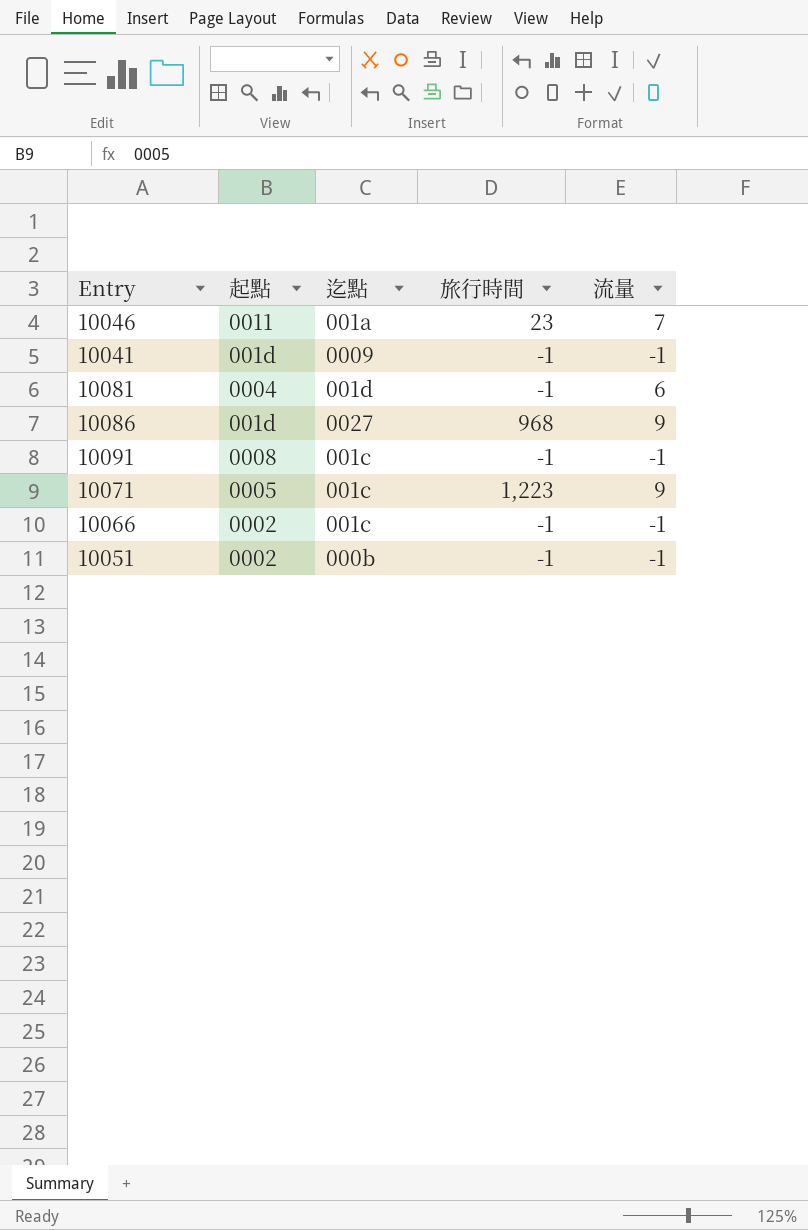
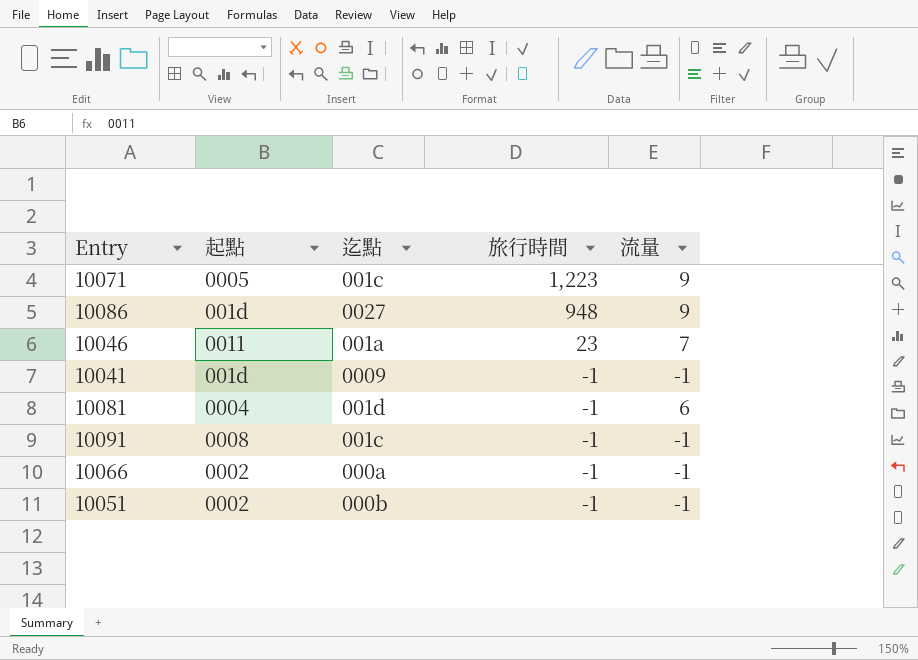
row order: none -> 旅行時間 descending
10086 | 旅行時間: 968 -> 948
10066 | 迄點: 001c -> 000a

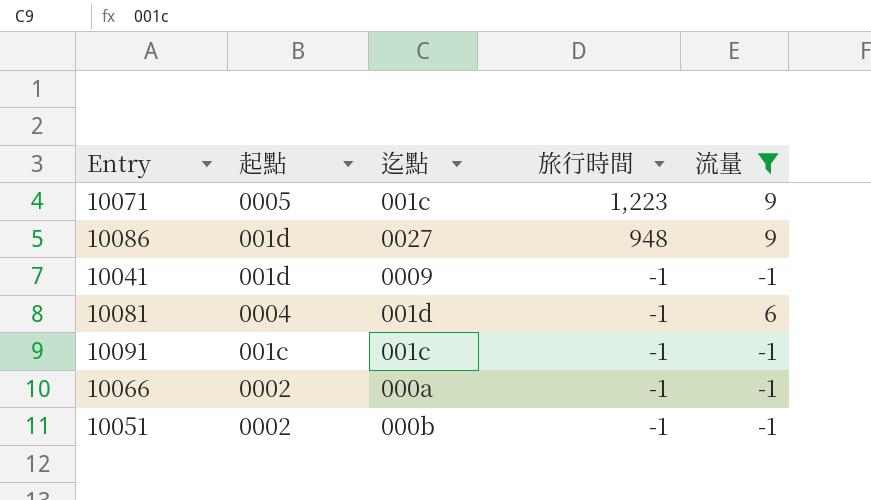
filter: none -> 流量 != 7
10091 | 起點: 0008 -> 001c

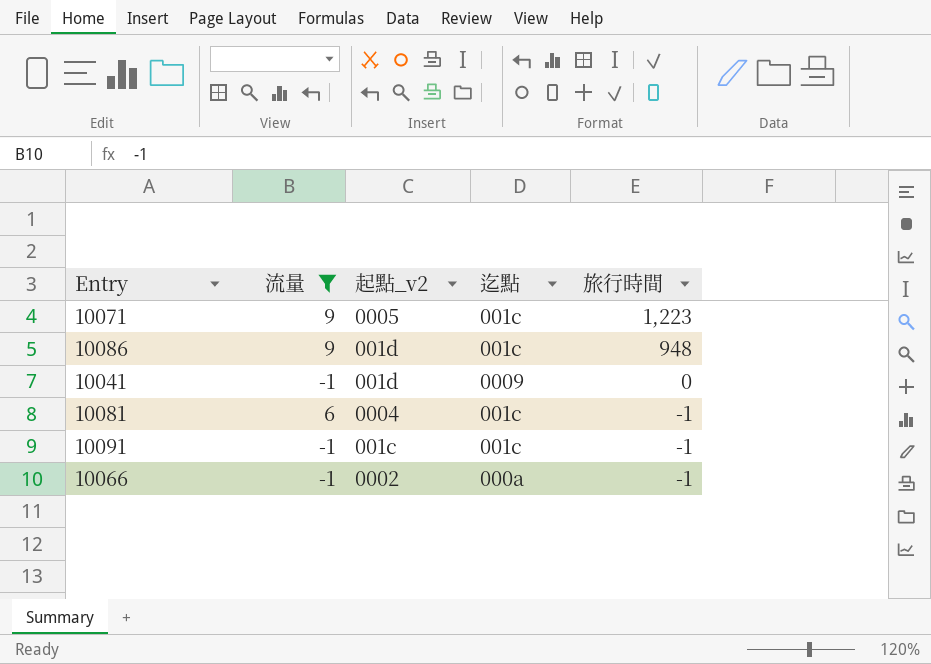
column 流量 | position: 5 -> 2
column name: 起點 -> 起點_v2
row 10051: 0002 | 000b | -1 | -1 -> none
10086 | 迄點: 0027 -> 001c
10041 | 旅行時間: -1 -> 0
10081 | 迄點: 001d -> 001c

